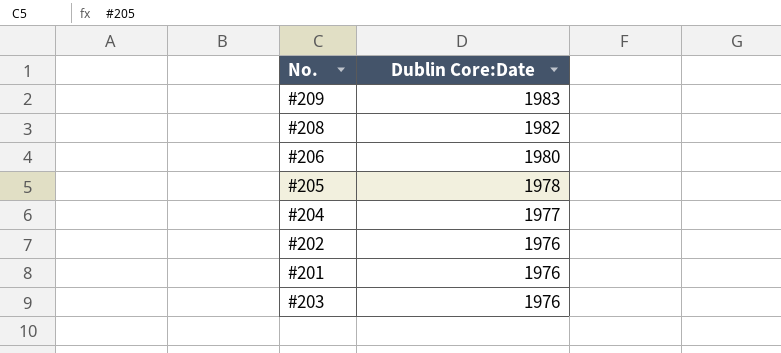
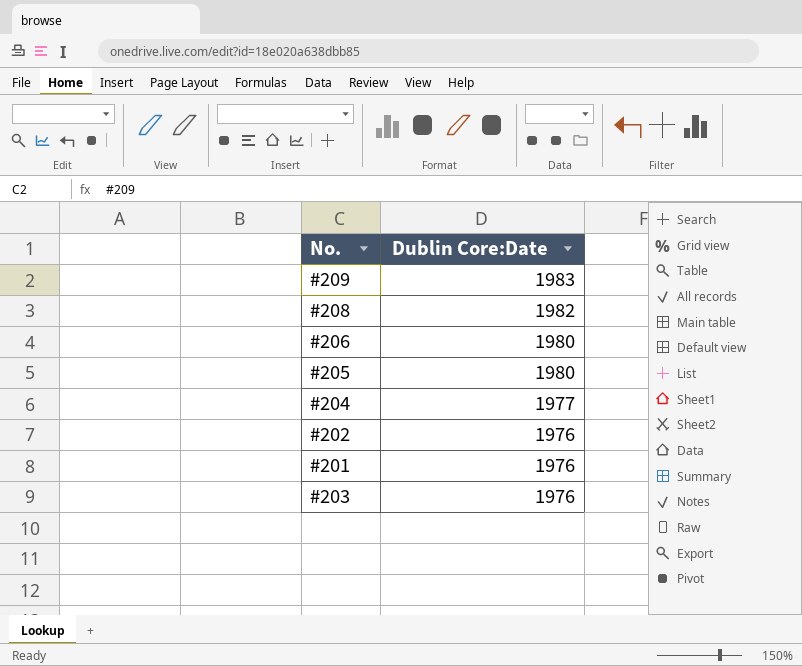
#205 | Dublin Core:Date: 1978 -> 1980

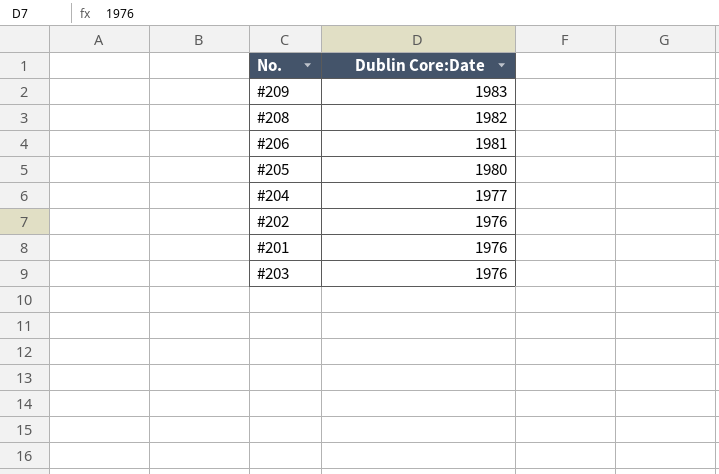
#206 | Dublin Core:Date: 1980 -> 1981

